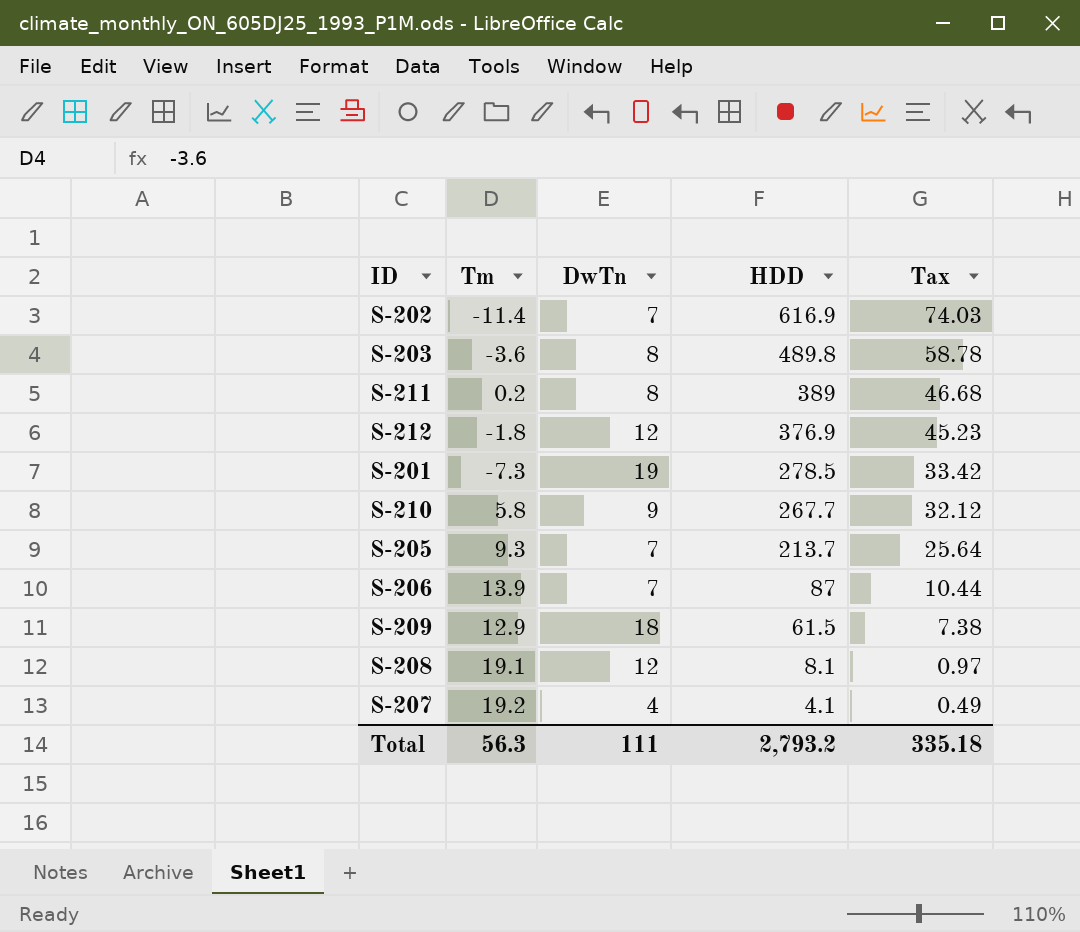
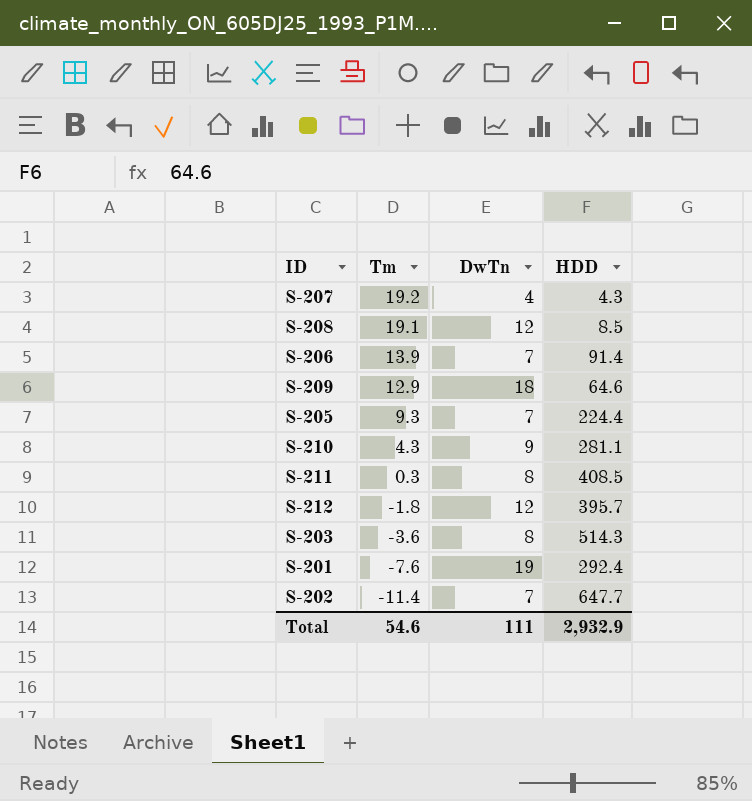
row order: HDD descending -> Tm descending
column Tax | formula: [HDD] * 0.12 -> none
S-207 | HDD: 4.1 -> 4.3
S-208 | HDD: 8.1 -> 8.5
S-206 | HDD: 87 -> 91.4
S-209 | HDD: 61.5 -> 64.6
S-205 | HDD: 213.7 -> 224.4
S-210 | Tm: 5.8 -> 4.3
S-210 | HDD: 267.7 -> 281.1
S-211 | Tm: 0.2 -> 0.3
S-211 | HDD: 389 -> 408.5
S-212 | HDD: 376.9 -> 395.7
S-203 | HDD: 489.8 -> 514.3
S-201 | Tm: -7.3 -> -7.6
S-201 | HDD: 278.5 -> 292.4
S-202 | HDD: 616.9 -> 647.7
Total | Tm: 56.3 -> 54.6
Total | HDD: 2,793.2 -> 2,932.9

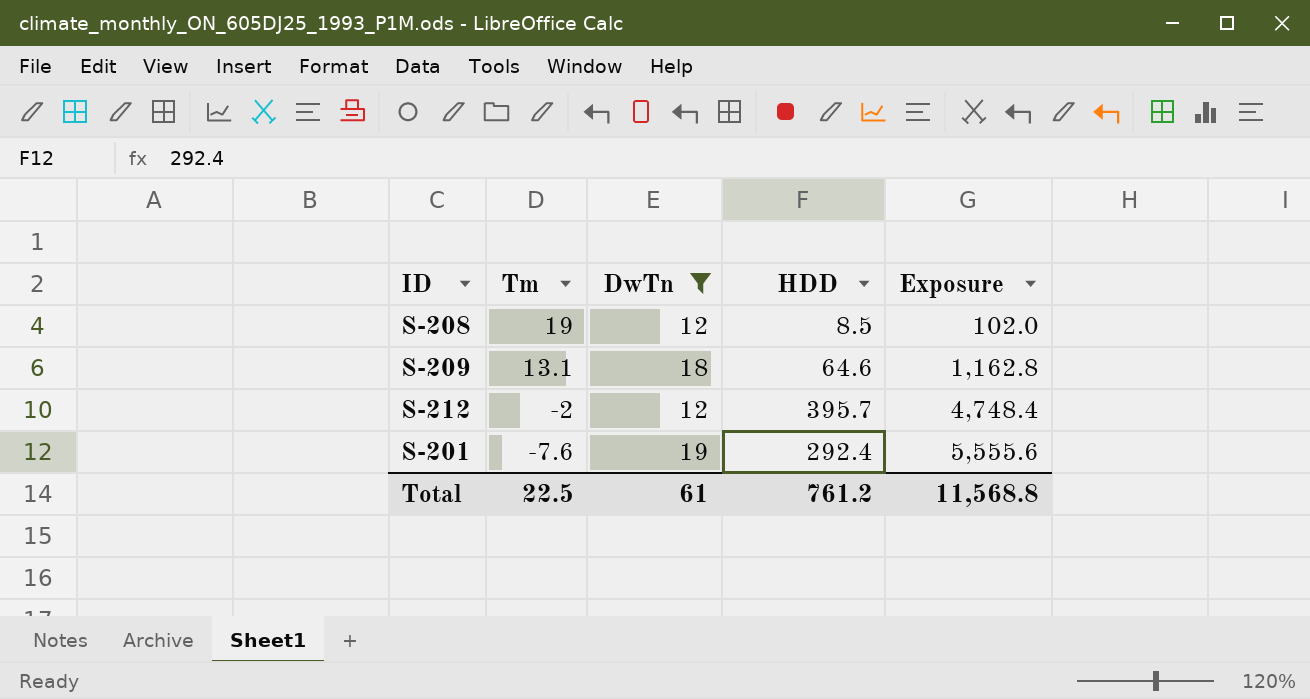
filter: none -> DwTn >= 12
column Exposure | formula: none -> [DwTn] * [HDD]
S-208 | Tm: 19.1 -> 19
S-209 | Tm: 12.9 -> 13.1
S-212 | Tm: -1.8 -> -2
Total | Tm: 54.6 -> 22.5
Total | DwTn: 111 -> 61
Total | HDD: 2,932.9 -> 761.2

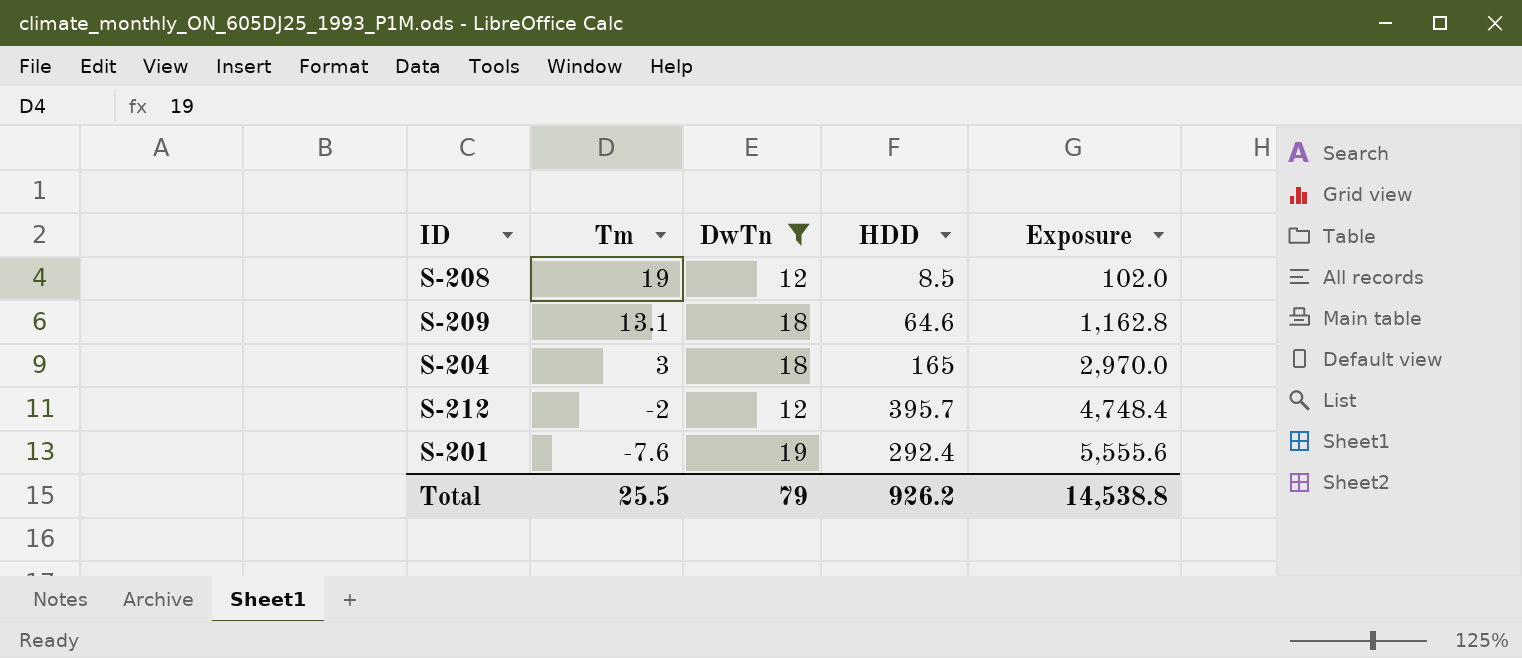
row S-204: none -> 3 | 18 | 165 | 2,970.0
Total | Tm: 22.5 -> 25.5
Total | DwTn: 61 -> 79
Total | HDD: 761.2 -> 926.2
Total | Exposure: 11,568.8 -> 14,538.8

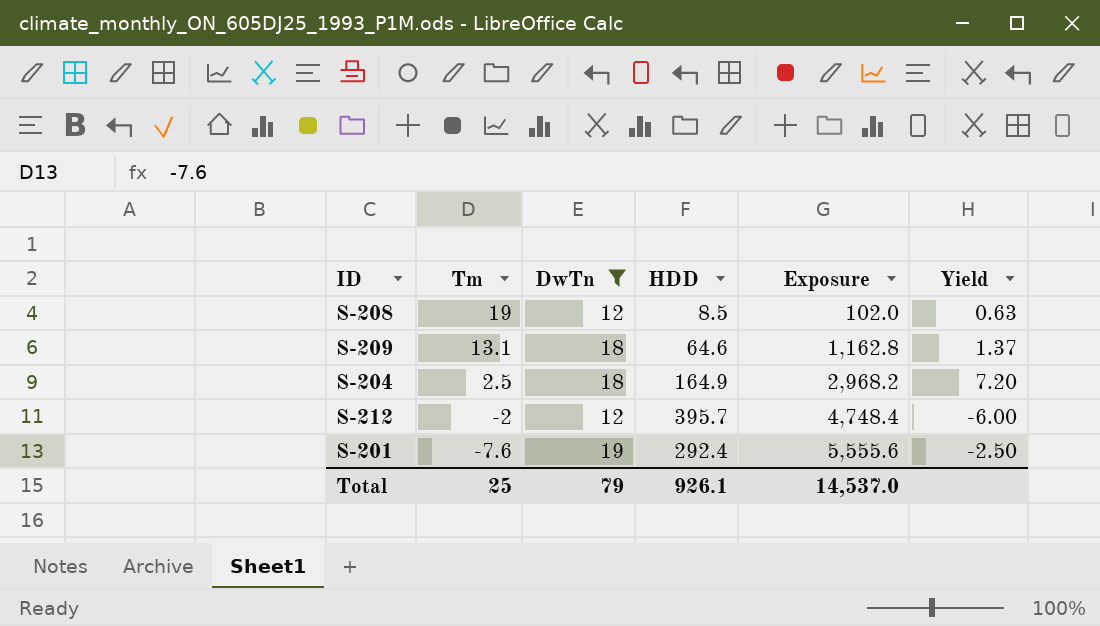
column Yield | formula: none -> [DwTn] / [Tm]
S-204 | Tm: 3 -> 2.5
S-204 | HDD: 165 -> 164.9
S-204 | Exposure: 2,970.0 -> 2,968.2
Total | Tm: 25.5 -> 25
Total | HDD: 926.2 -> 926.1
Total | Exposure: 14,538.8 -> 14,537.0

